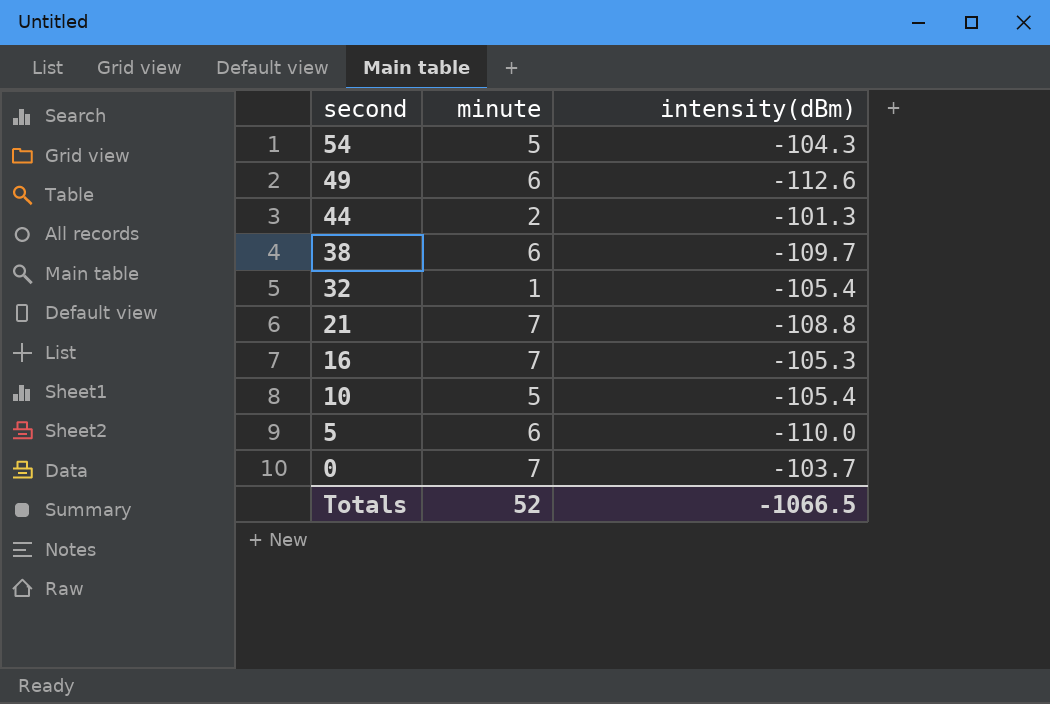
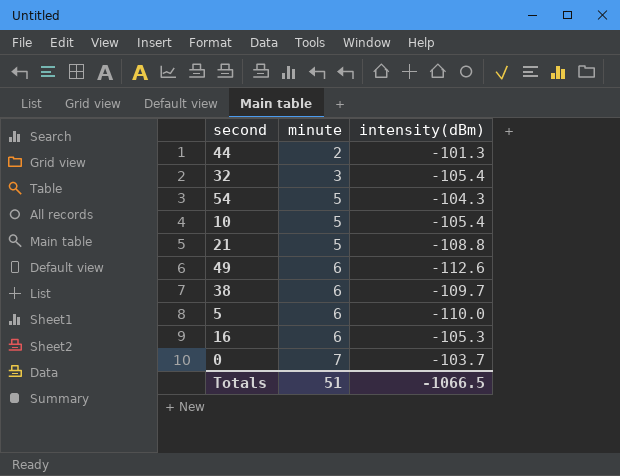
row order: second descending -> minute ascending
32 | minute: 1 -> 3
21 | minute: 7 -> 5
16 | minute: 7 -> 6
Totals | minute: 52 -> 51

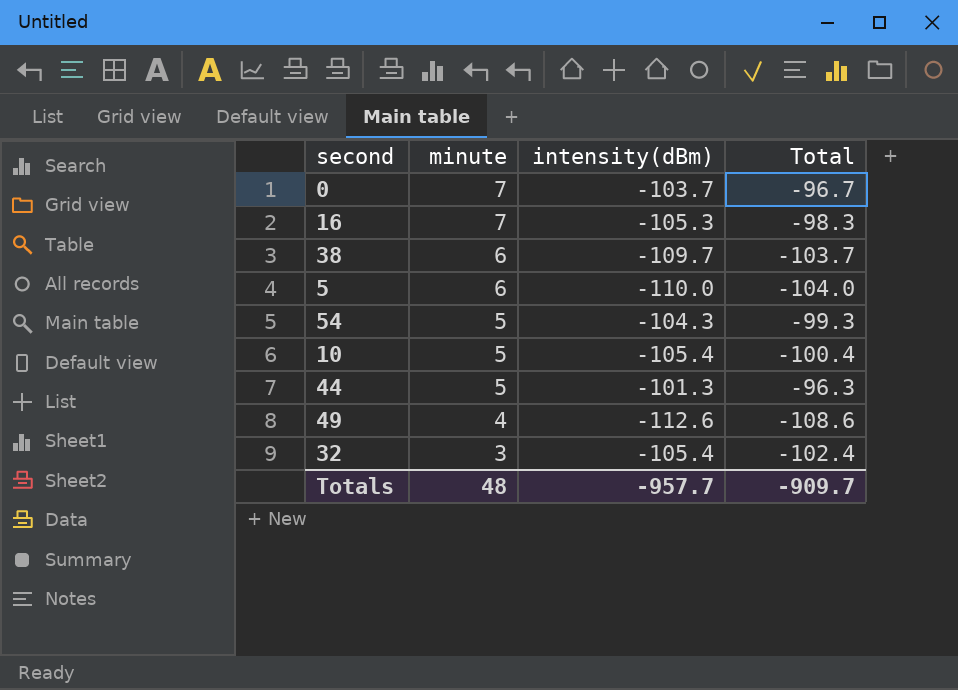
row order: minute ascending -> minute descending
column Total | formula: none -> [minute] + [intensity(dBm)]
row 21: 5 | -108.8 -> none
16 | minute: 6 -> 7
44 | minute: 2 -> 5
49 | minute: 6 -> 4
Totals | minute: 51 -> 48
Totals | intensity(dBm): -1066.5 -> -957.7

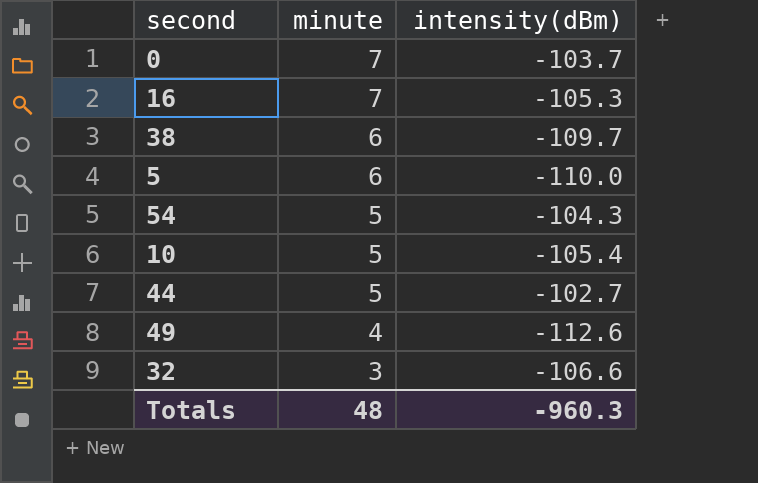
column Total | formula: [minute] + [intensity(dBm)] -> none
44 | intensity(dBm): -101.3 -> -102.7
32 | intensity(dBm): -105.4 -> -106.6
Totals | intensity(dBm): -957.7 -> -960.3

